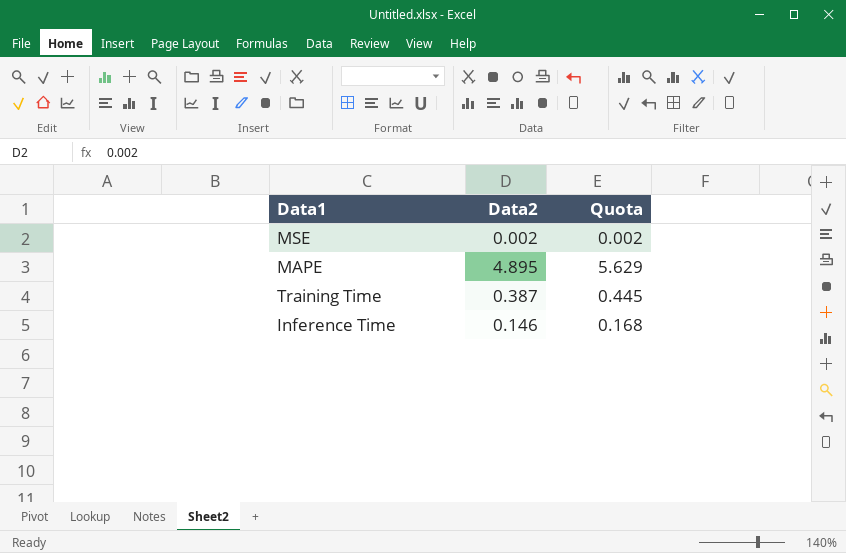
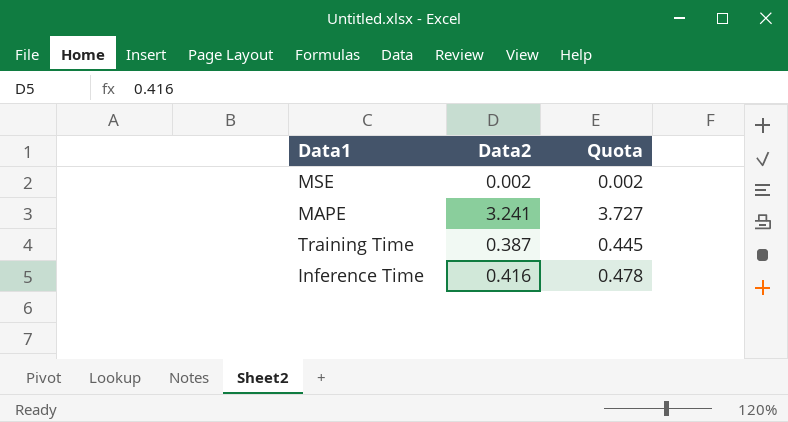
MAPE | Data2: 4.895 -> 3.241
MAPE | Quota: 5.629 -> 3.727
Inference Time | Data2: 0.146 -> 0.416
Inference Time | Quota: 0.168 -> 0.478

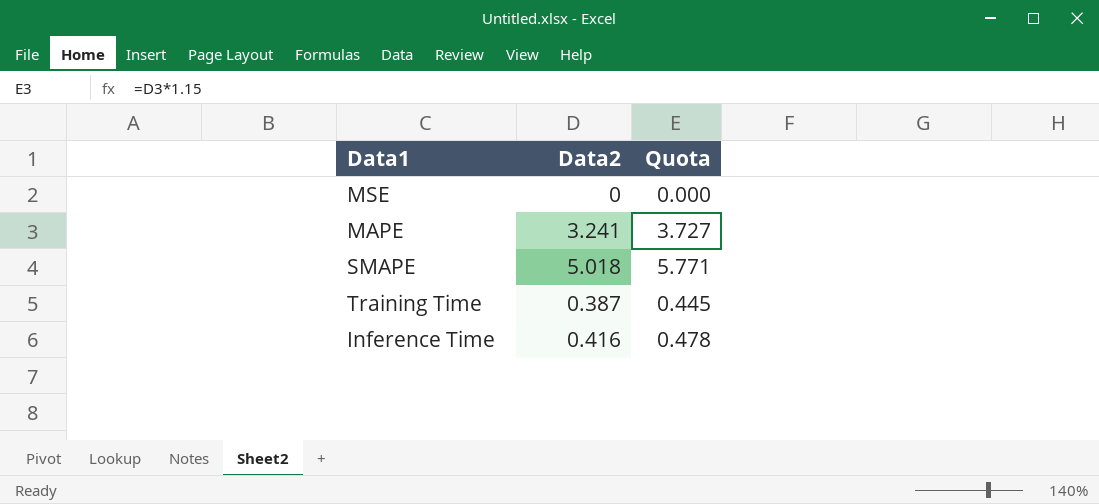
MSE | Data2: 0.002 -> 0
MSE | Quota: 0.002 -> 0.000
row SMAPE: none -> 5.018 | 5.771

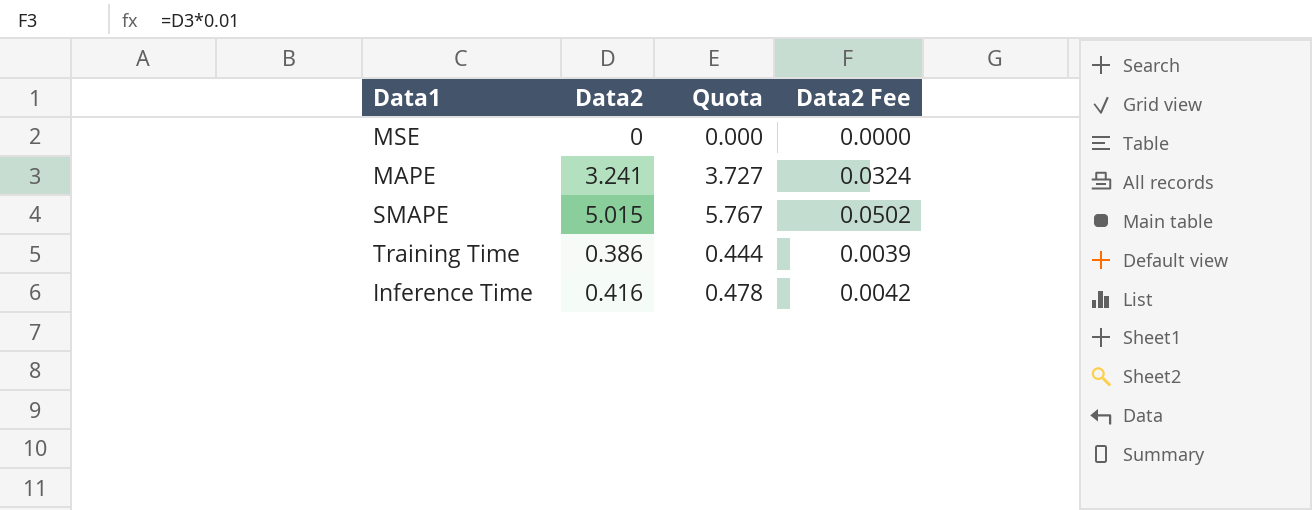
column Data2 Fee | formula: none -> [Data2] * 0.01
SMAPE | Data2: 5.018 -> 5.015
SMAPE | Quota: 5.771 -> 5.767
Training Time | Data2: 0.387 -> 0.386
Training Time | Quota: 0.445 -> 0.444

